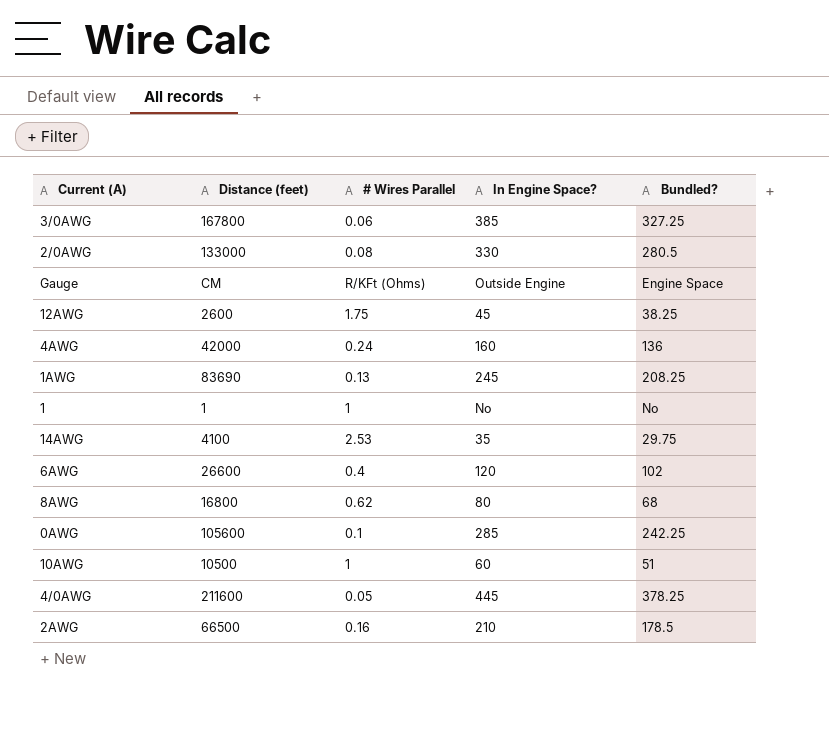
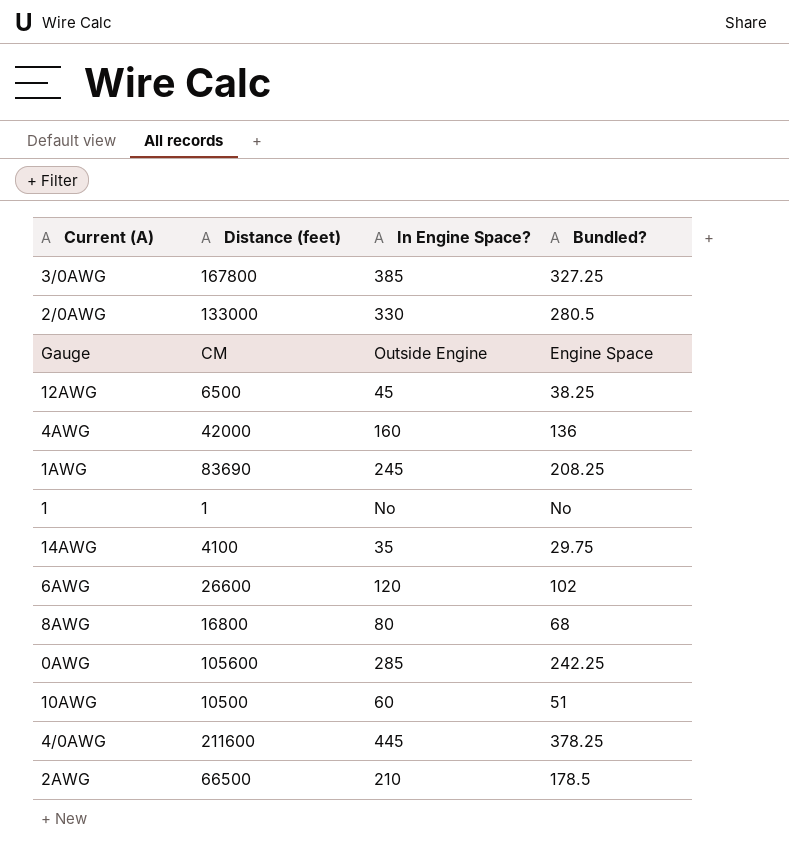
column # Wires Parallel | position: 3 -> none
12AWG | Distance (feet): 2600 -> 6500

